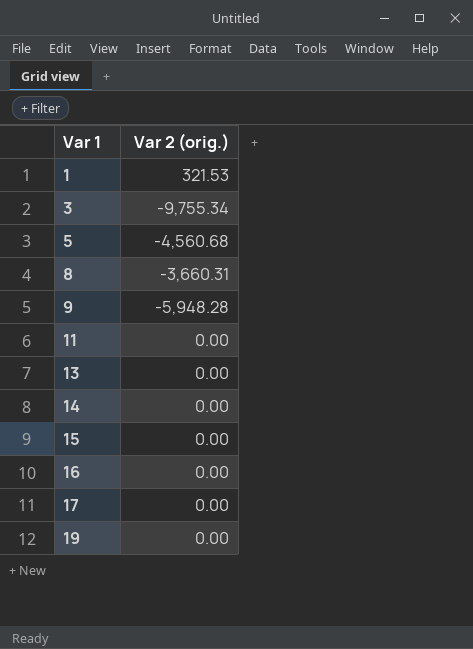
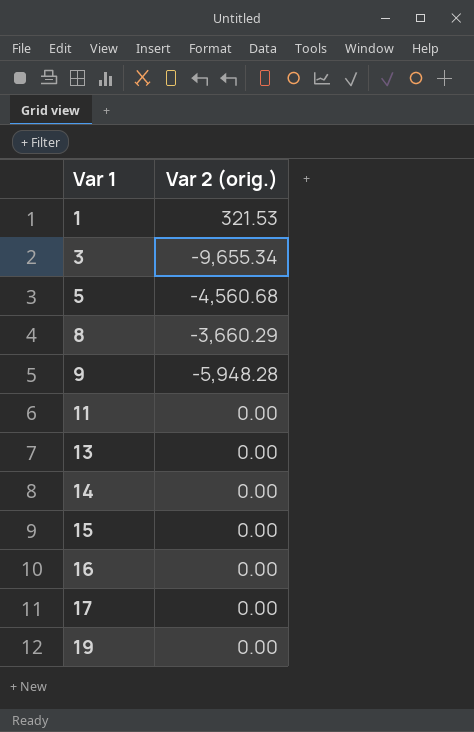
3 | Var 2 (orig.): -9,755.34 -> -9,655.34
8 | Var 2 (orig.): -3,660.31 -> -3,660.29

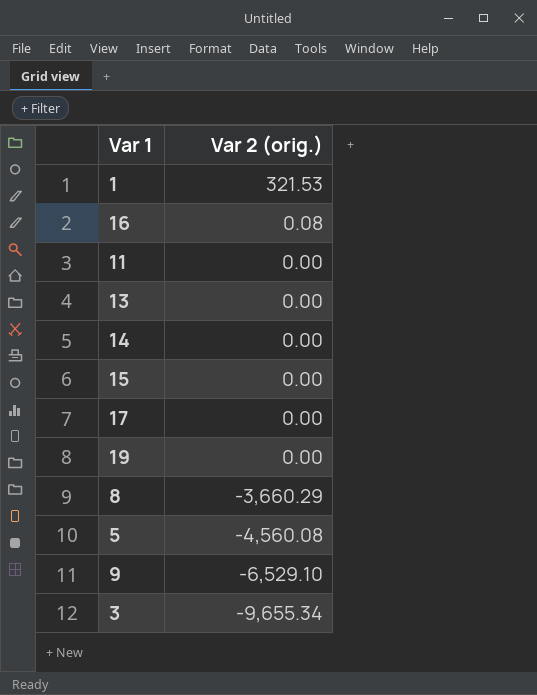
row order: Var 1 ascending -> Var 2 (orig.) descending
16 | Var 2 (orig.): 0.00 -> 0.08
5 | Var 2 (orig.): -4,560.68 -> -4,560.08
9 | Var 2 (orig.): -5,948.28 -> -6,529.10

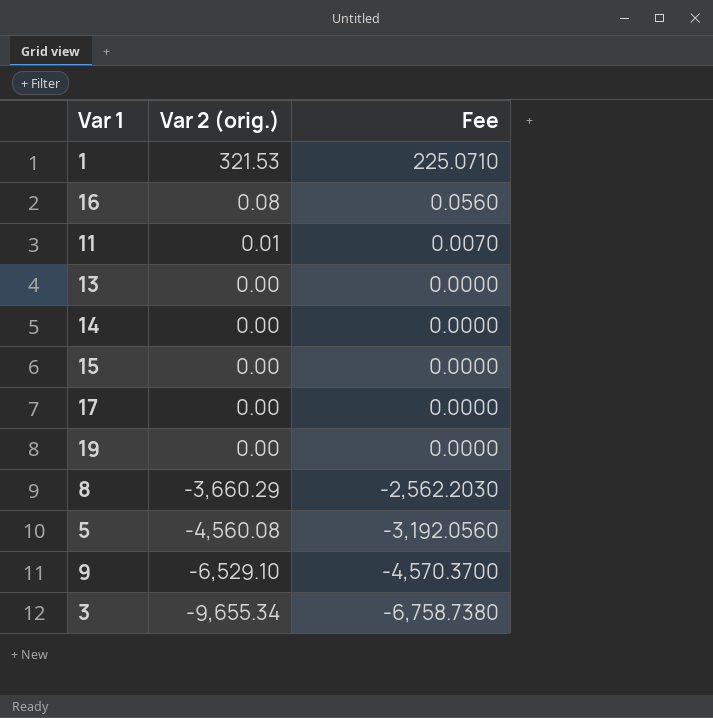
column Fee | formula: none -> [Var 2 (orig.)] * 0.7
11 | Var 2 (orig.): 0.00 -> 0.01

